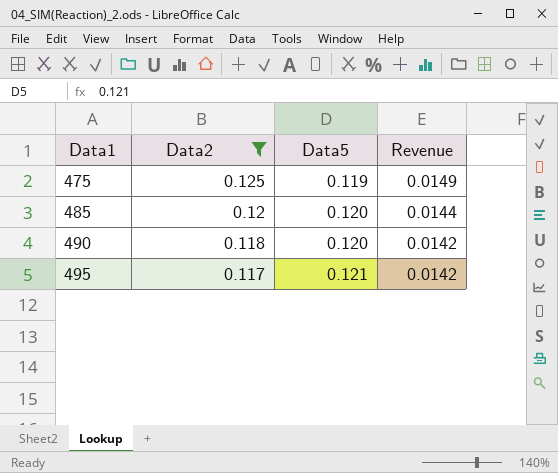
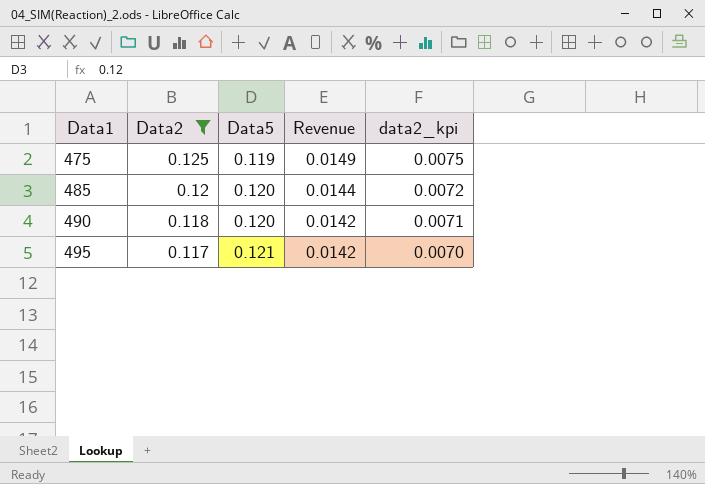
column data2_kpi | formula: none -> [Data2] * 0.06

